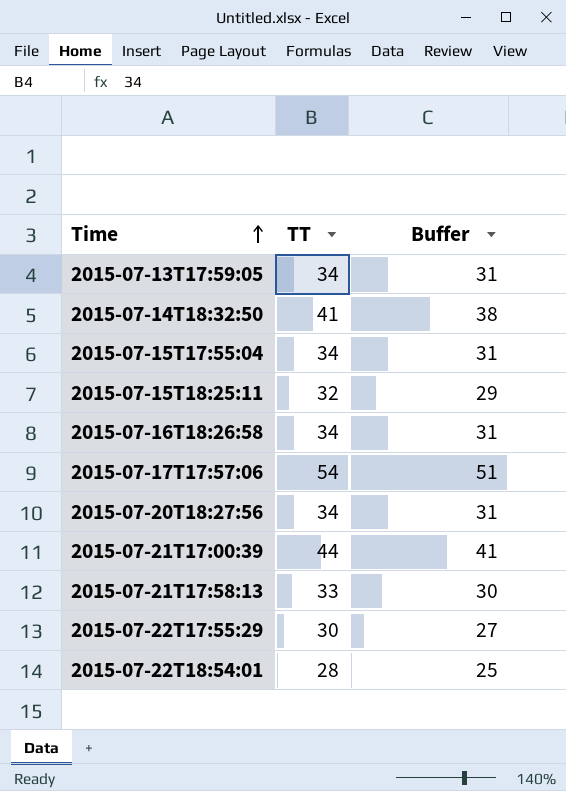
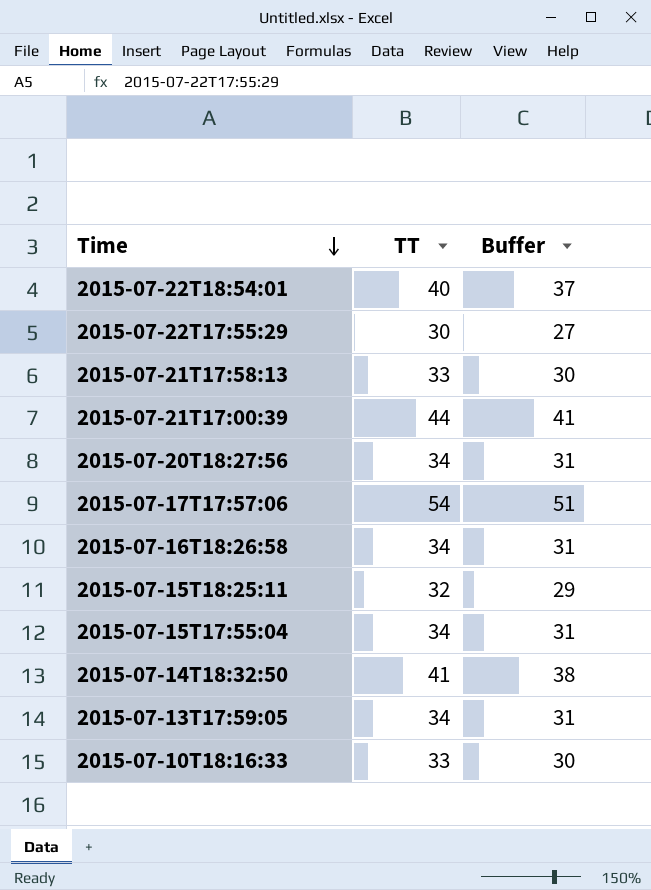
row order: Time ascending -> Time descending
2015-07-22T18:54:01 | TT: 28 -> 40
2015-07-22T18:54:01 | Buffer: 25 -> 37
row 2015-07-10T18:16:33: none -> 33 | 30

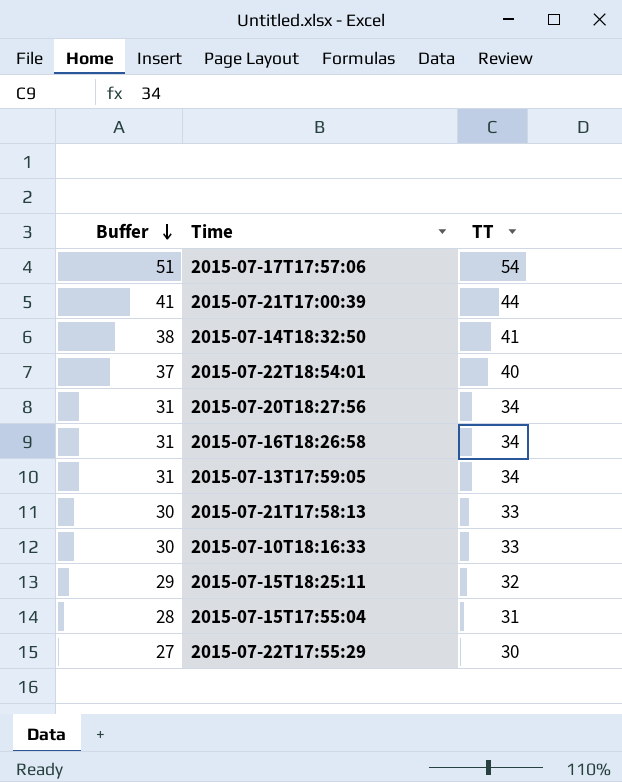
row order: Time descending -> Buffer descending
column Buffer | position: 3 -> 1
2015-07-15T17:55:04 | Buffer: 31 -> 28
2015-07-15T17:55:04 | TT: 34 -> 31

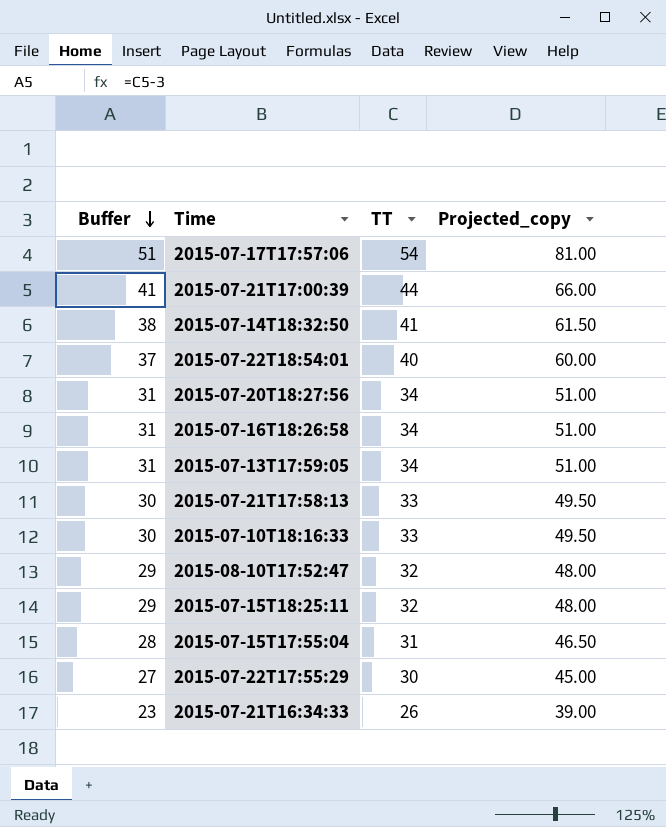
column Projected_copy | formula: none -> [TT] * 1.5
row 2015-08-10T17:52:47: none -> 29 | 32 | 48.00
row 2015-07-21T16:34:33: none -> 23 | 26 | 39.00

